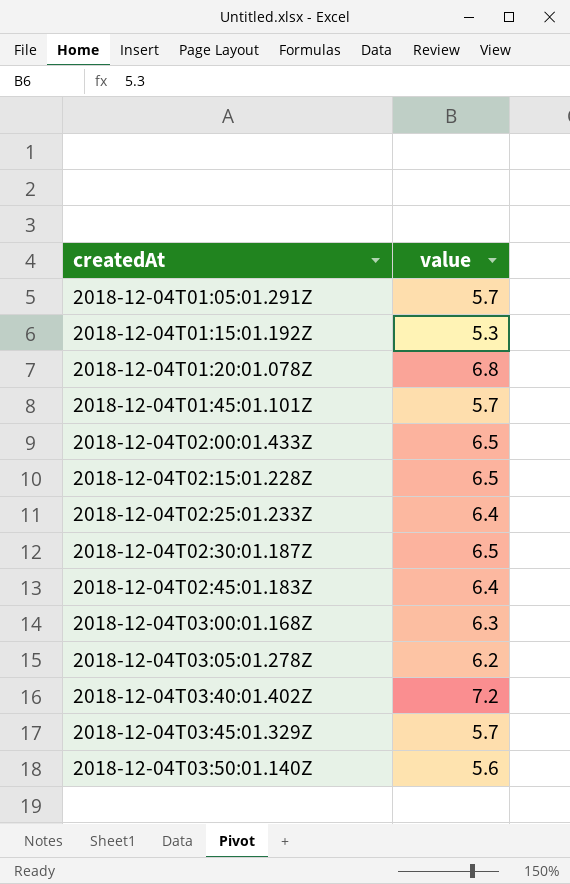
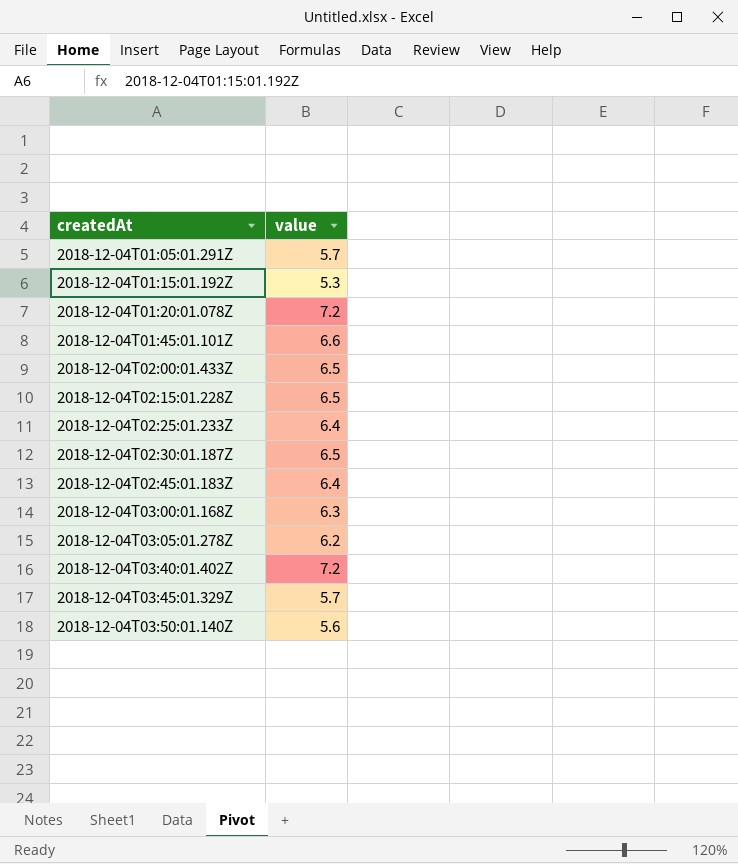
2018-12-04T01:20:01.078Z | value: 6.8 -> 7.2
2018-12-04T01:45:01.101Z | value: 5.7 -> 6.6

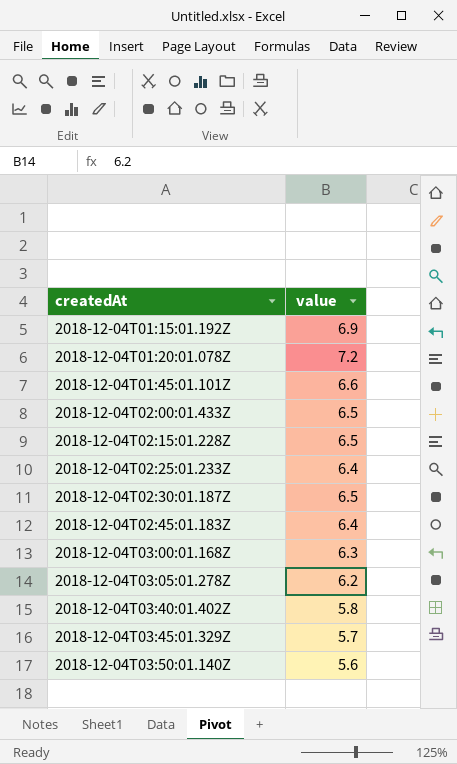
row 2018-12-04T01:05:01.291Z: 5.7 -> none
2018-12-04T01:15:01.192Z | value: 5.3 -> 6.9
2018-12-04T03:40:01.402Z | value: 7.2 -> 5.8

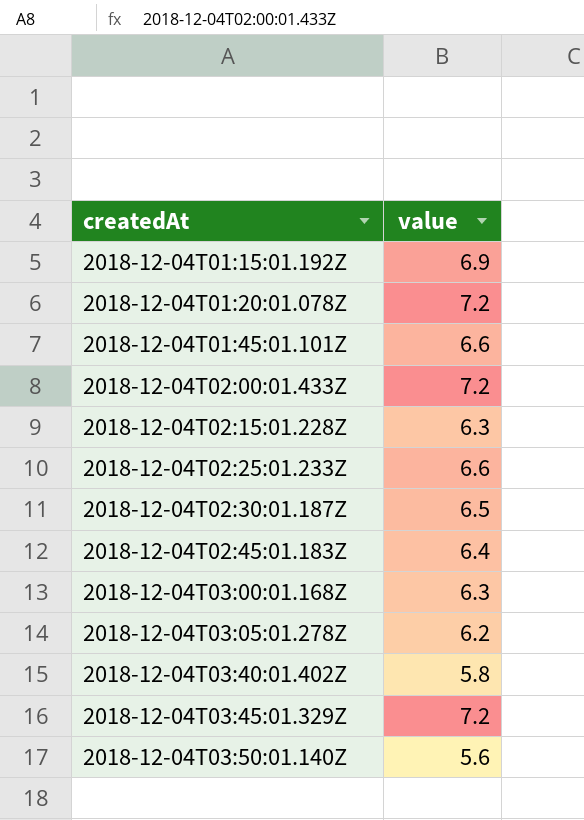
2018-12-04T02:00:01.433Z | value: 6.5 -> 7.2
2018-12-04T02:15:01.228Z | value: 6.5 -> 6.3
2018-12-04T02:25:01.233Z | value: 6.4 -> 6.6
2018-12-04T03:45:01.329Z | value: 5.7 -> 7.2

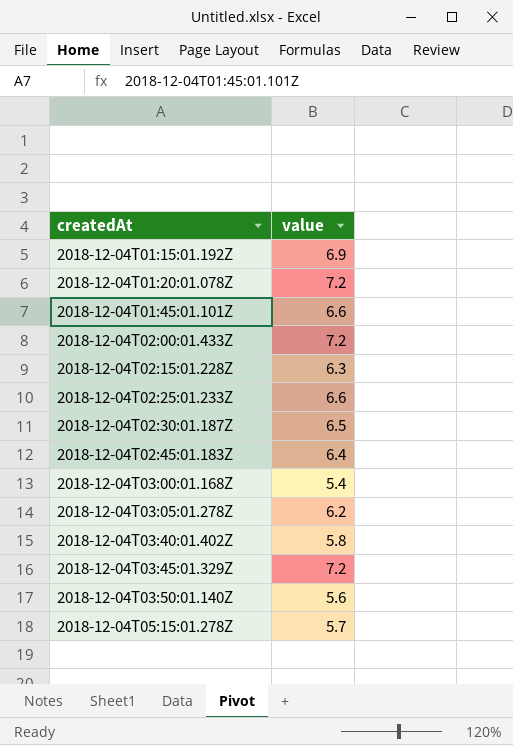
2018-12-04T03:00:01.168Z | value: 6.3 -> 5.4
row 2018-12-04T05:15:01.278Z: none -> 5.7

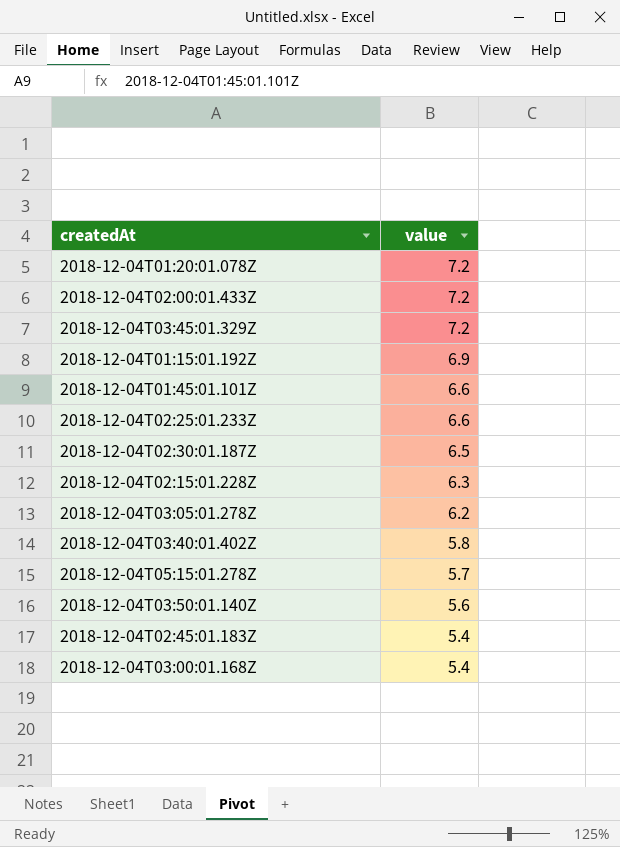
row order: createdAt ascending -> value descending
2018-12-04T02:45:01.183Z | value: 6.4 -> 5.4

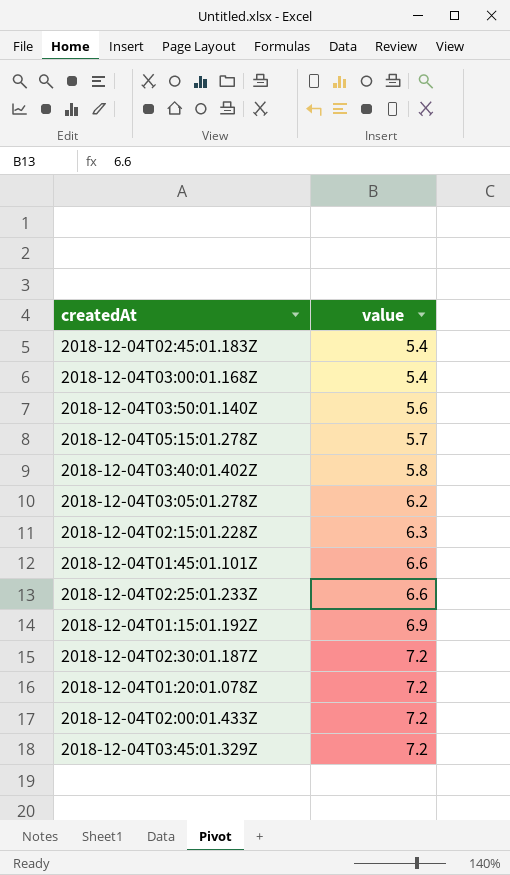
row order: value descending -> value ascending
2018-12-04T02:30:01.187Z | value: 6.5 -> 7.2

